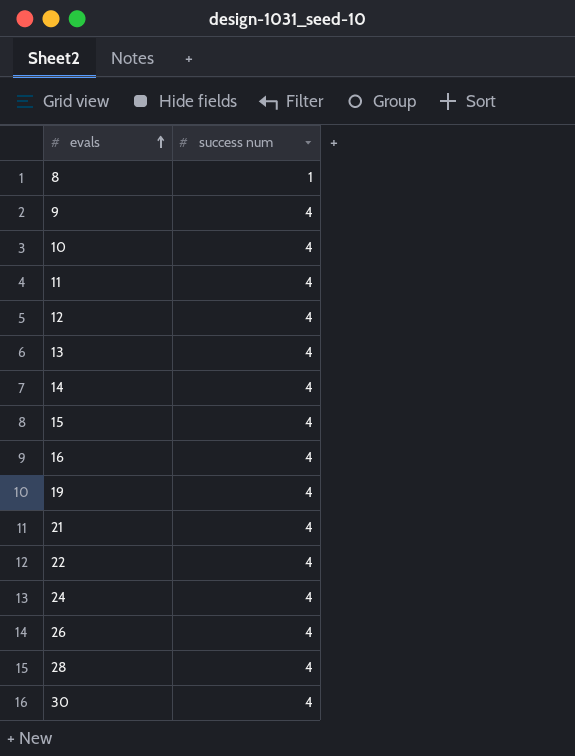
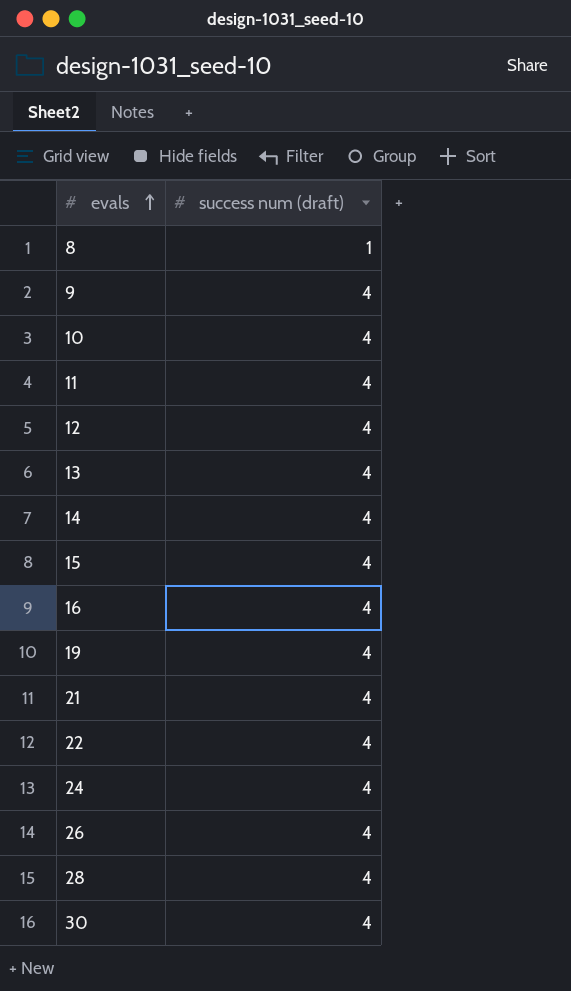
column name: success num -> success num (draft)

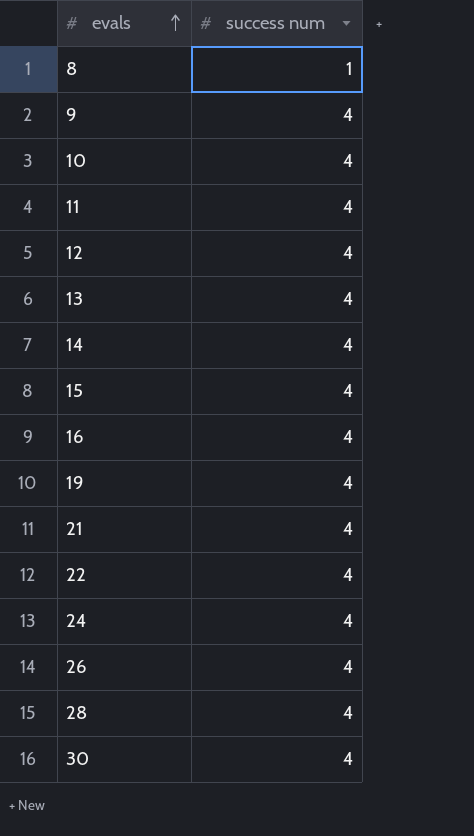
column name: success num (draft) -> success num

